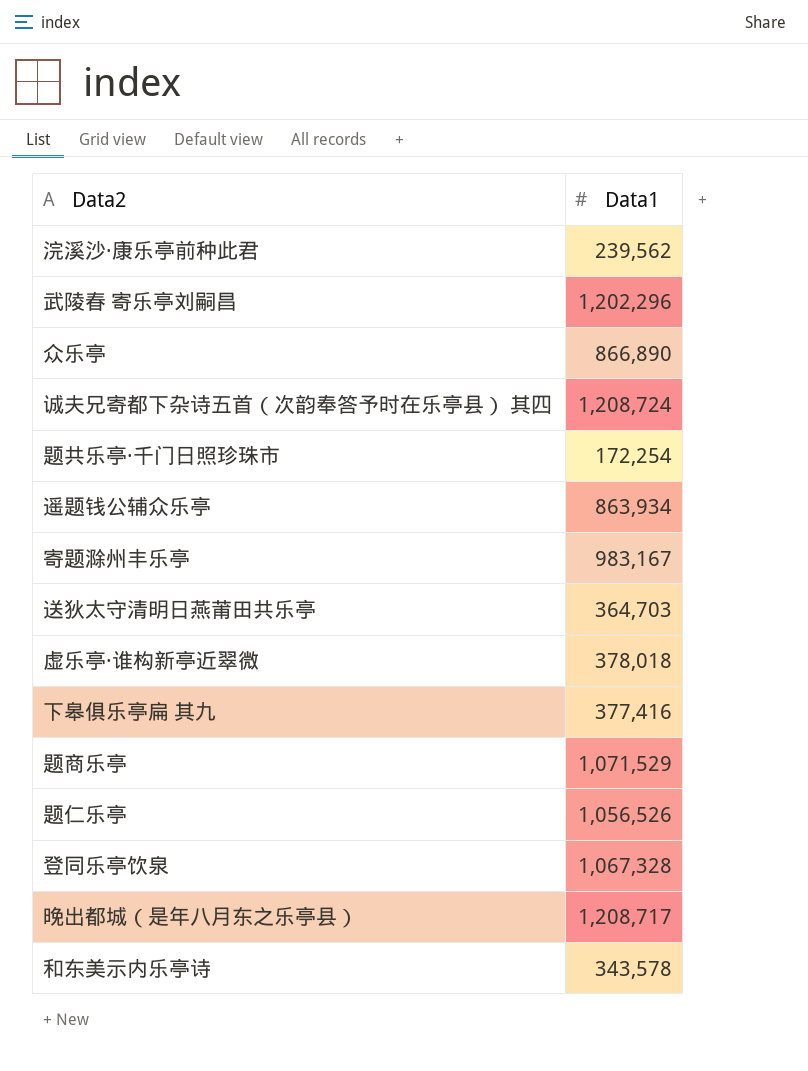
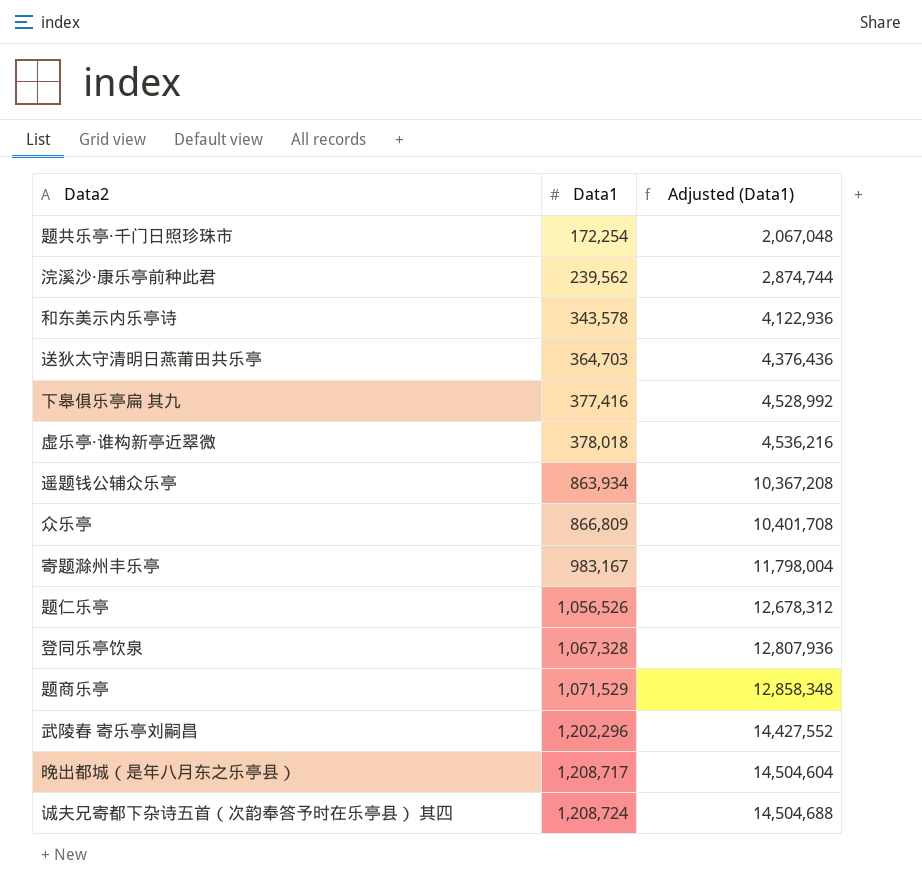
row order: none -> Data1 ascending
column Adjusted (Data1) | formula: none -> [Data1] * 12
众乐亭 | Data1: 866,890 -> 866,809

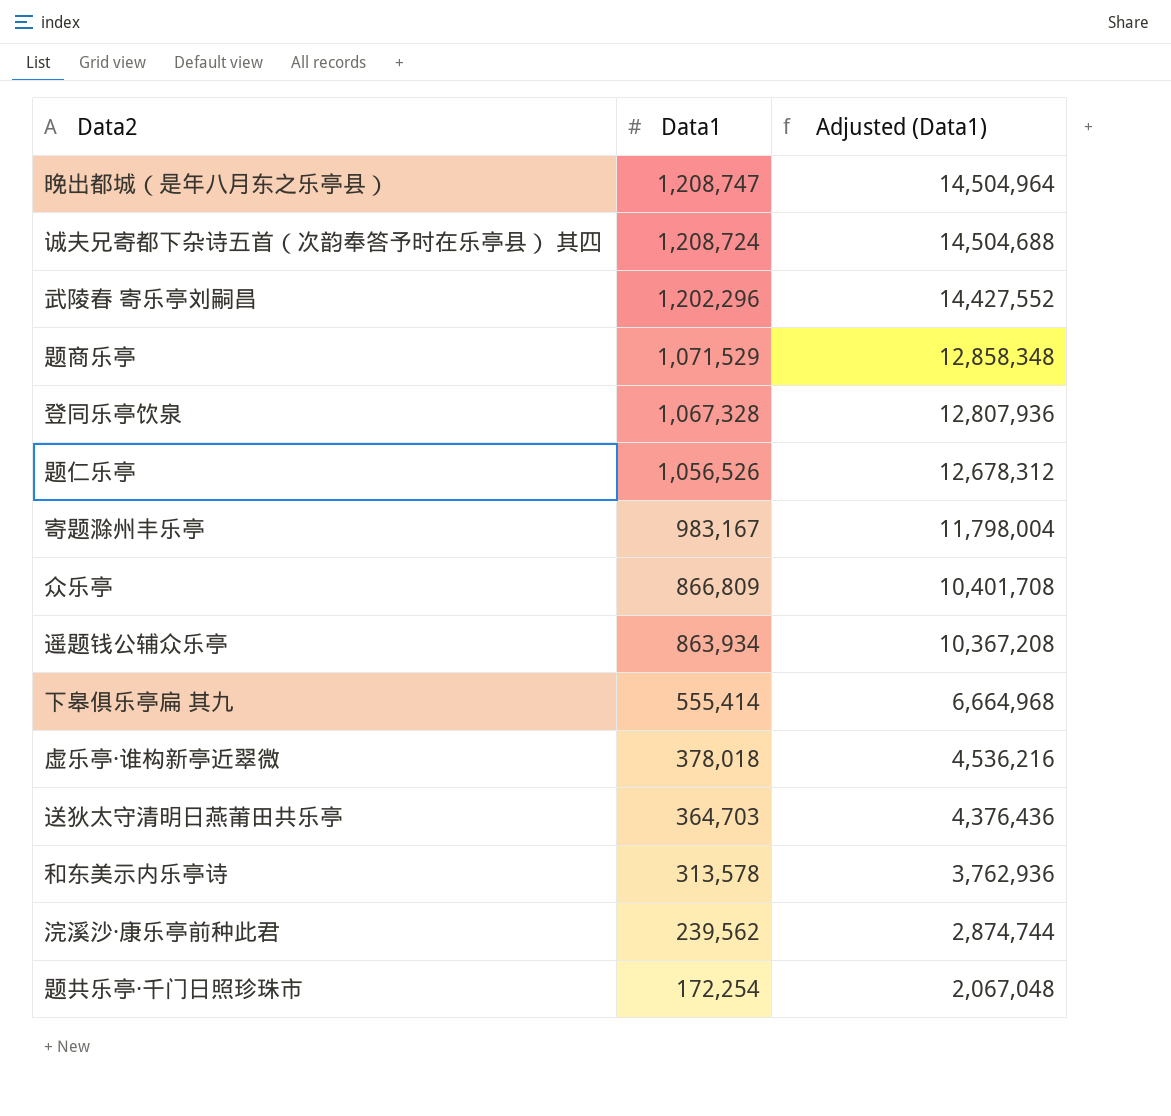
row order: Data1 ascending -> Data1 descending
晚出都城（是年八月东之乐亭县） | Data1: 1,208,717 -> 1,208,747
晚出都城（是年八月东之乐亭县） | Adjusted (Data1): 14,504,604 -> 14,504,964
下皋俱乐亭扁 其九 | Data1: 377,416 -> 555,414
下皋俱乐亭扁 其九 | Adjusted (Data1): 4,528,992 -> 6,664,968
和东美示内乐亭诗 | Data1: 343,578 -> 313,578
和东美示内乐亭诗 | Adjusted (Data1): 4,122,936 -> 3,762,936

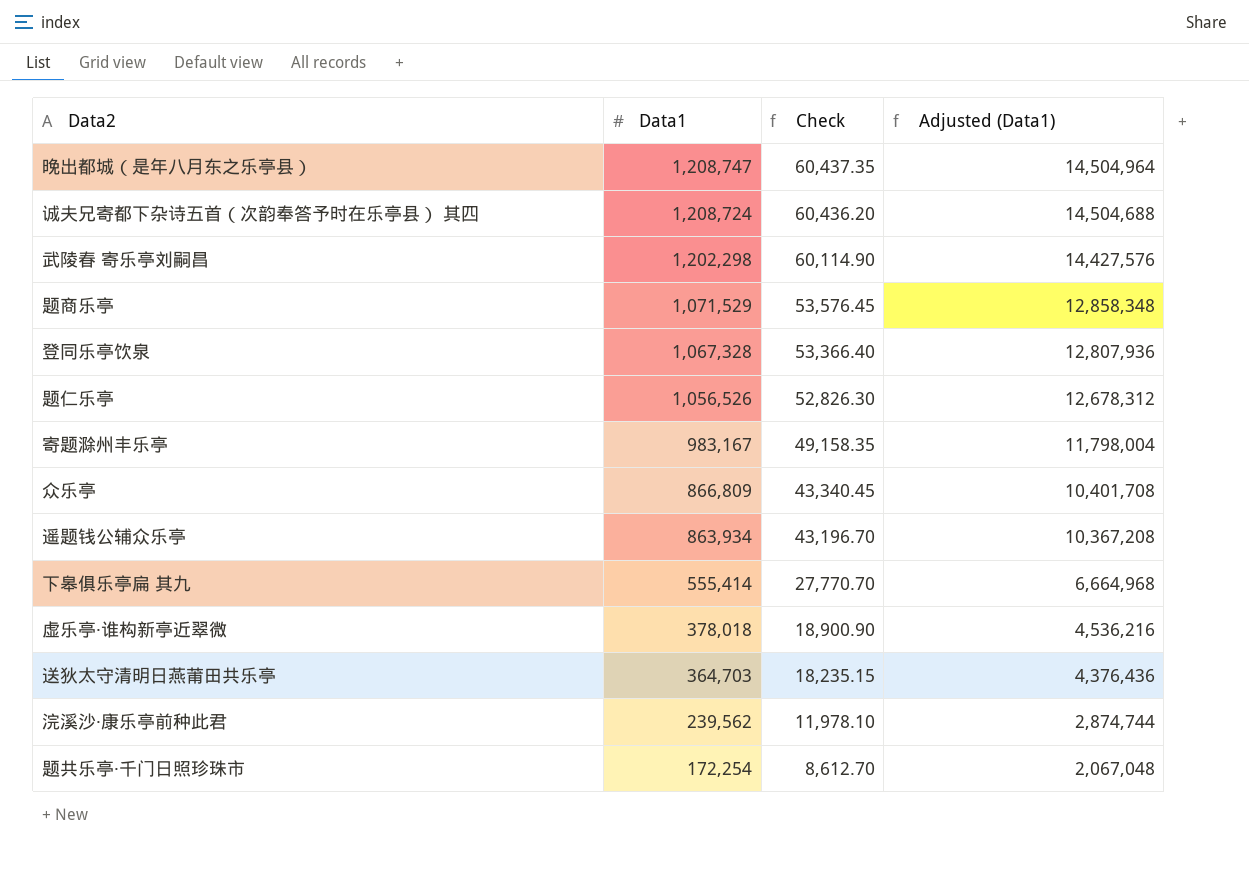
column Check | formula: none -> [Data1] * 0.05
row 和东美示内乐亭诗: 313,578 | 3,762,936 -> none
武陵春 寄乐亭刘嗣昌 | Data1: 1,202,296 -> 1,202,298
武陵春 寄乐亭刘嗣昌 | Adjusted (Data1): 14,427,552 -> 14,427,576

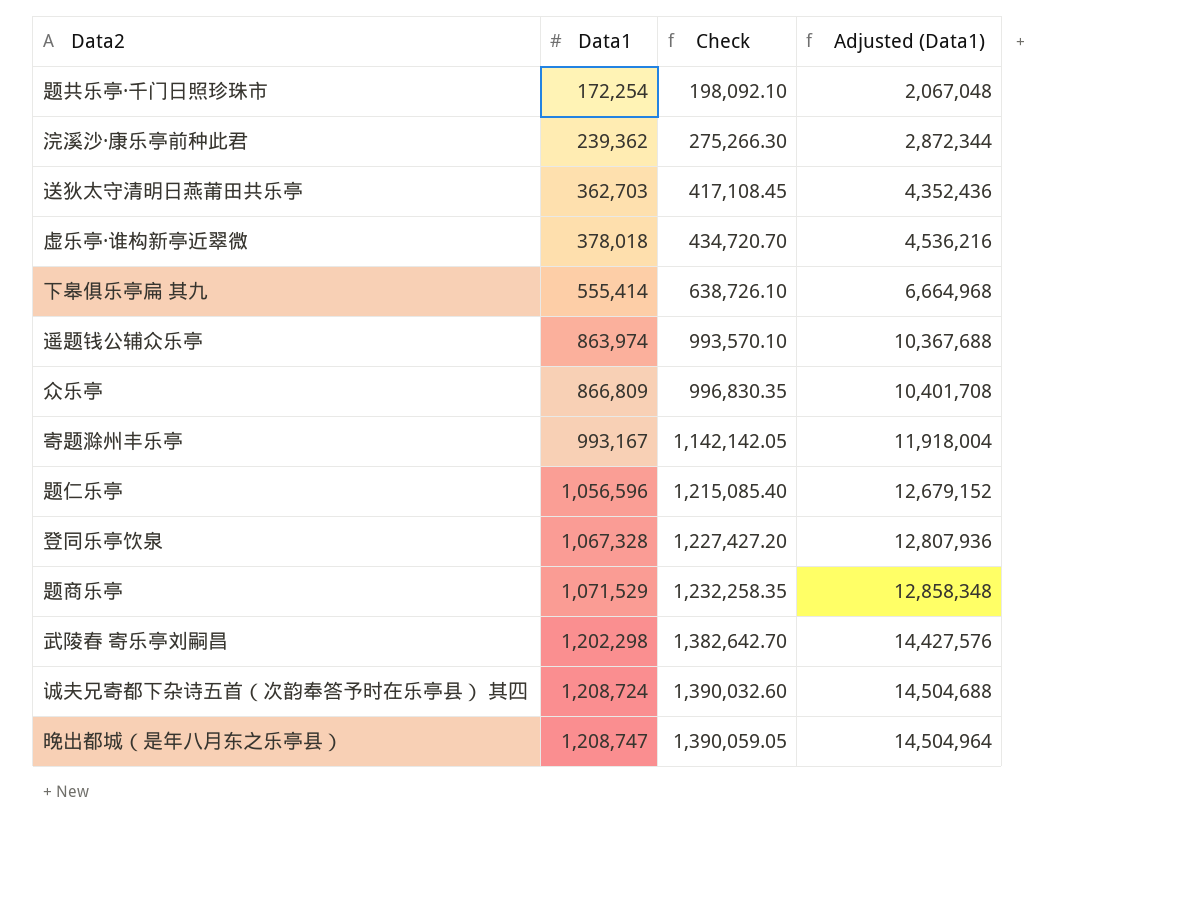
row order: Data1 descending -> Data1 ascending
column Check | formula: [Data1] * 0.05 -> [Data1] * 1.15
浣溪沙·康乐亭前种此君 | Data1: 239,562 -> 239,362
浣溪沙·康乐亭前种此君 | Adjusted (Data1): 2,874,744 -> 2,872,344
送狄太守清明日燕莆田共乐亭 | Data1: 364,703 -> 362,703
送狄太守清明日燕莆田共乐亭 | Adjusted (Data1): 4,376,436 -> 4,352,436
遥题钱公辅众乐亭 | Data1: 863,934 -> 863,974
遥题钱公辅众乐亭 | Adjusted (Data1): 10,367,208 -> 10,367,688
寄题滁州丰乐亭 | Data1: 983,167 -> 993,167
寄题滁州丰乐亭 | Adjusted (Data1): 11,798,004 -> 11,918,004
题仁乐亭 | Data1: 1,056,526 -> 1,056,596
题仁乐亭 | Adjusted (Data1): 12,678,312 -> 12,679,152

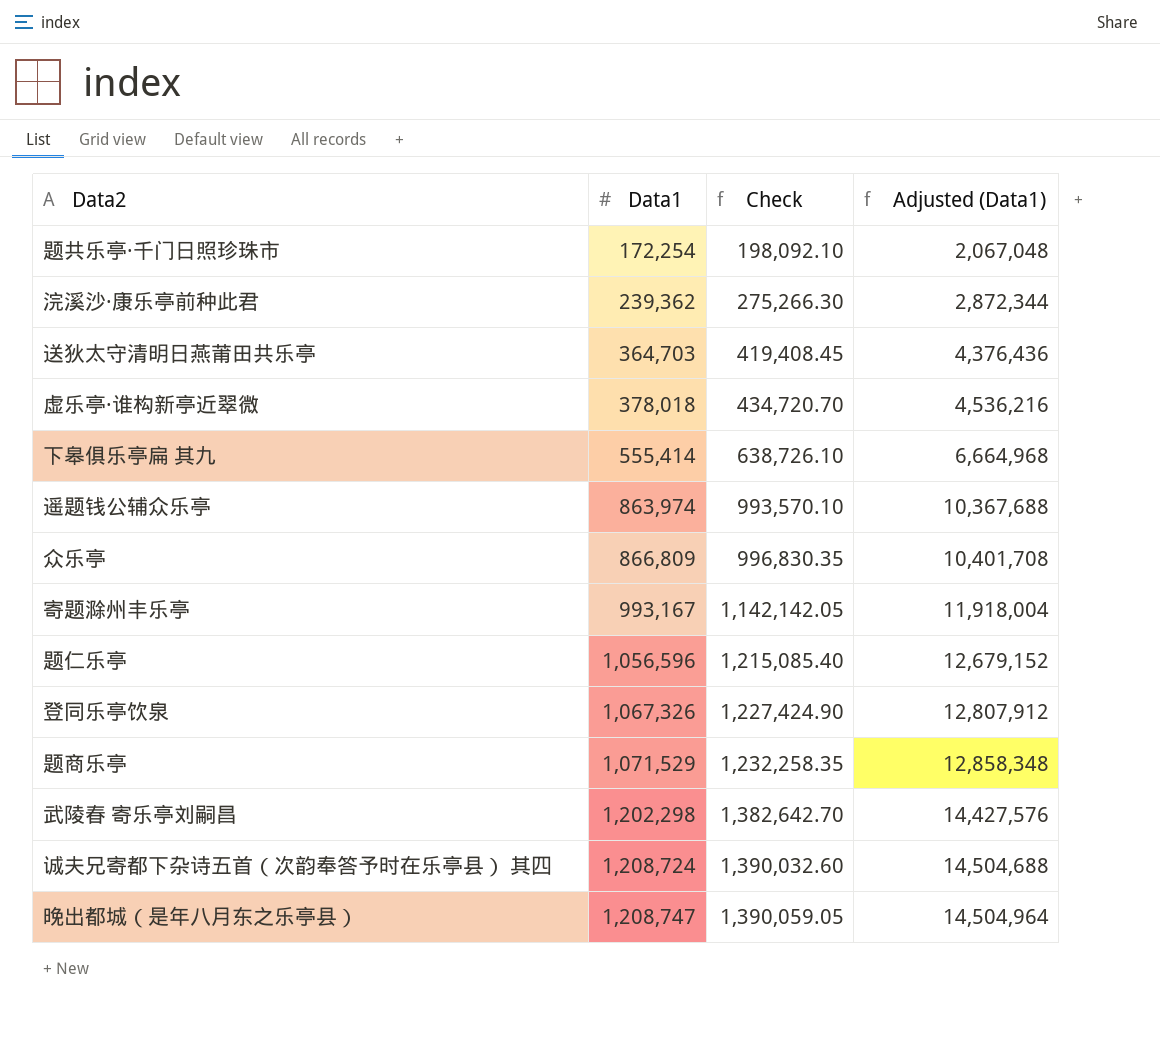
送狄太守清明日燕莆田共乐亭 | Data1: 362,703 -> 364,703
送狄太守清明日燕莆田共乐亭 | Check: 417,108.45 -> 419,408.45
送狄太守清明日燕莆田共乐亭 | Adjusted (Data1): 4,352,436 -> 4,376,436
登同乐亭饮泉 | Data1: 1,067,328 -> 1,067,326
登同乐亭饮泉 | Check: 1,227,427.20 -> 1,227,424.90
登同乐亭饮泉 | Adjusted (Data1): 12,807,936 -> 12,807,912

